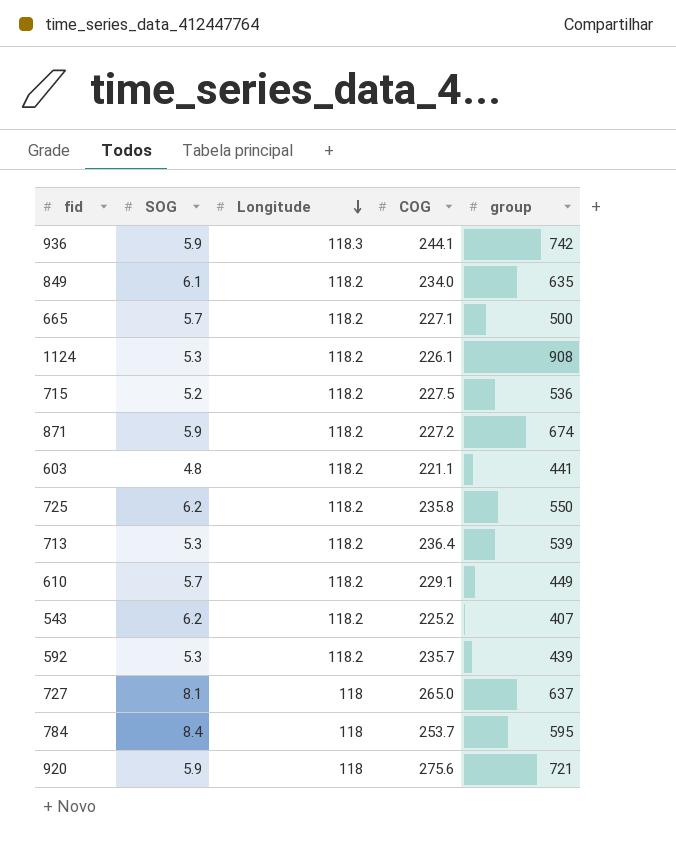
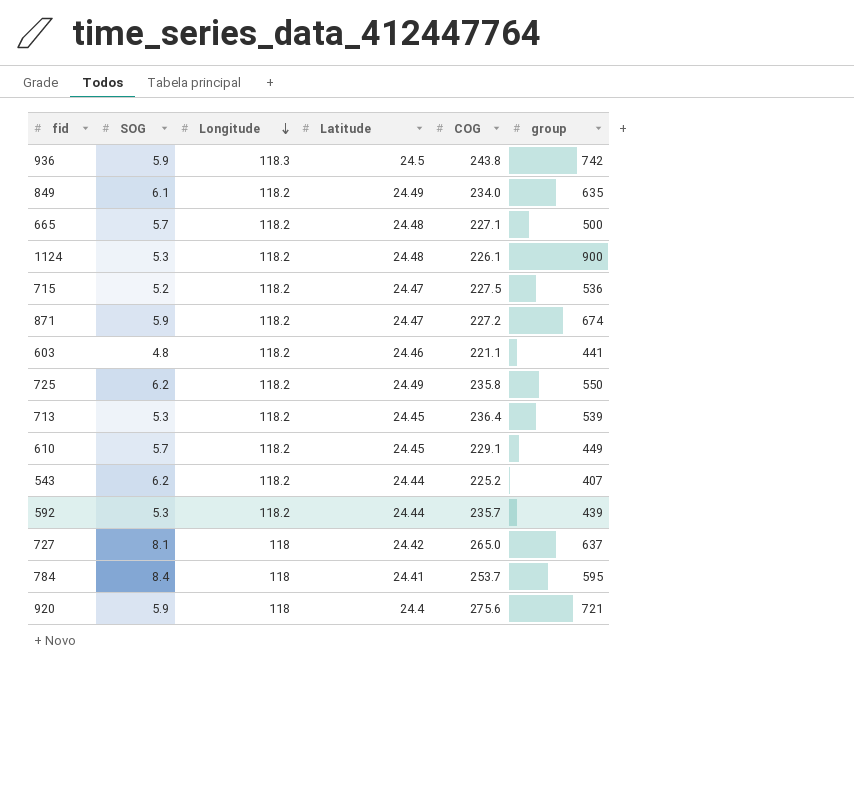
column Latitude | position: none -> 4
936 | COG: 244.1 -> 243.8
1124 | group: 908 -> 900

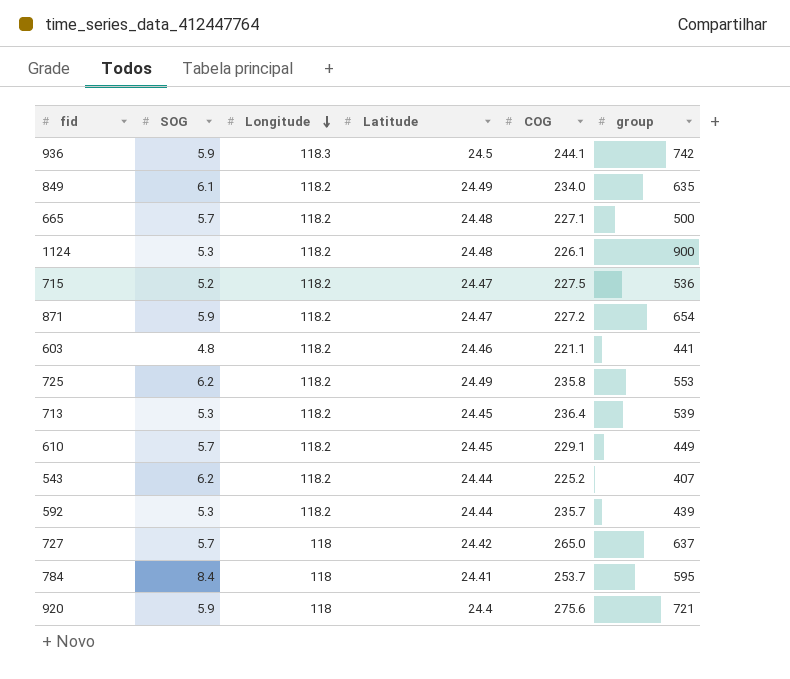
936 | COG: 243.8 -> 244.1
871 | group: 674 -> 654
725 | group: 550 -> 553
727 | SOG: 8.1 -> 5.7

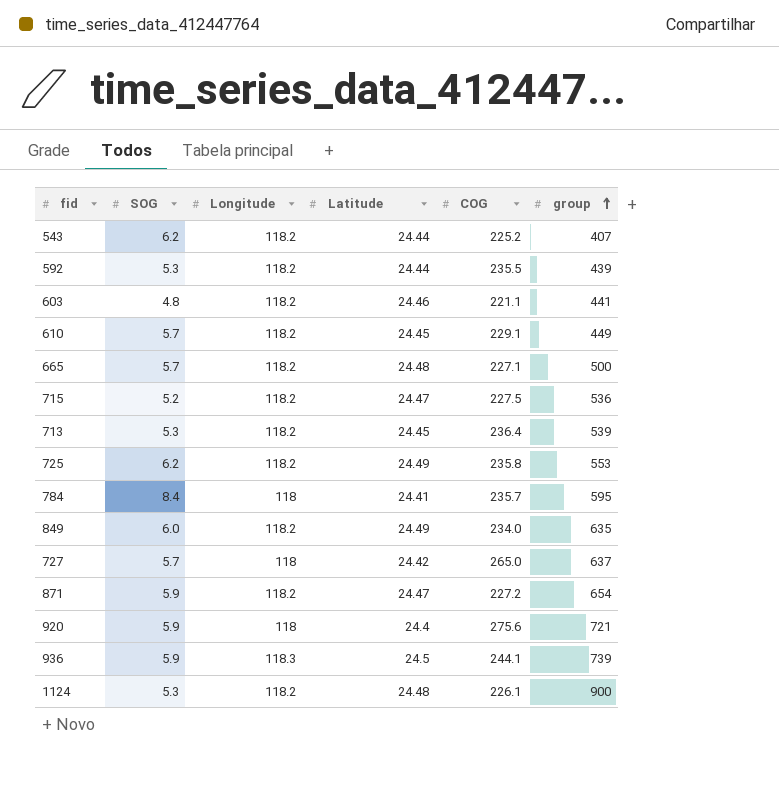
row order: Longitude descending -> group ascending
592 | COG: 235.7 -> 235.5
784 | COG: 253.7 -> 235.7
849 | SOG: 6.1 -> 6.0
936 | group: 742 -> 739

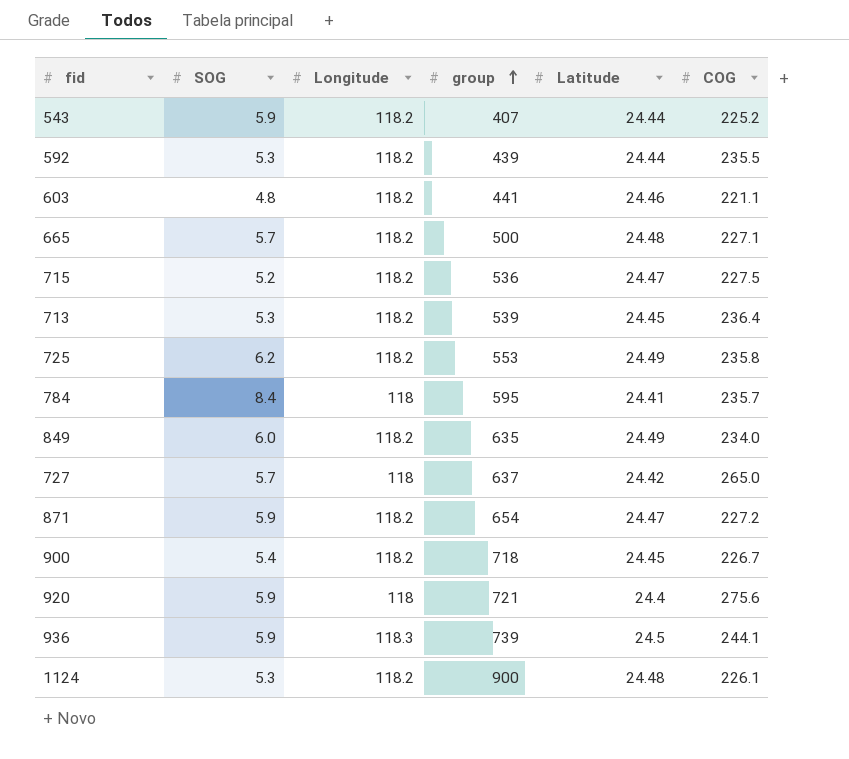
column group | position: 6 -> 4
row 610: 5.7 | 118.2 | 24.45 | 229.1 | 449 -> none
543 | SOG: 6.2 -> 5.9
row 900: none -> 5.4 | 118.2 | 718 | 24.45 | 226.7

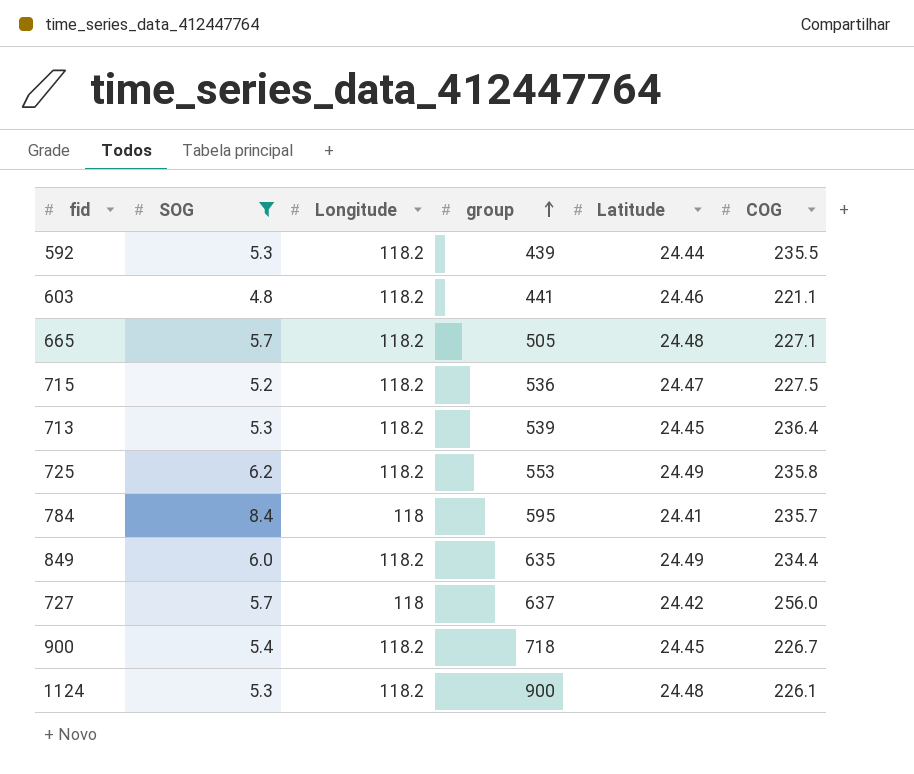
filter: none -> SOG != 5.9
665 | group: 500 -> 505
849 | COG: 234.0 -> 234.4
727 | COG: 265.0 -> 256.0

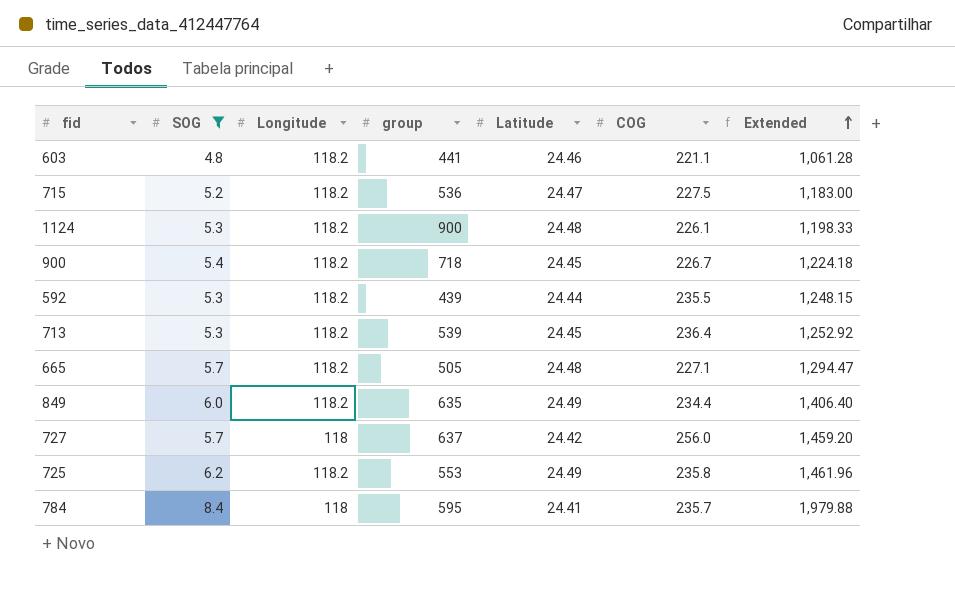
row order: group ascending -> Extended ascending
column Extended | formula: none -> [SOG] * [COG]

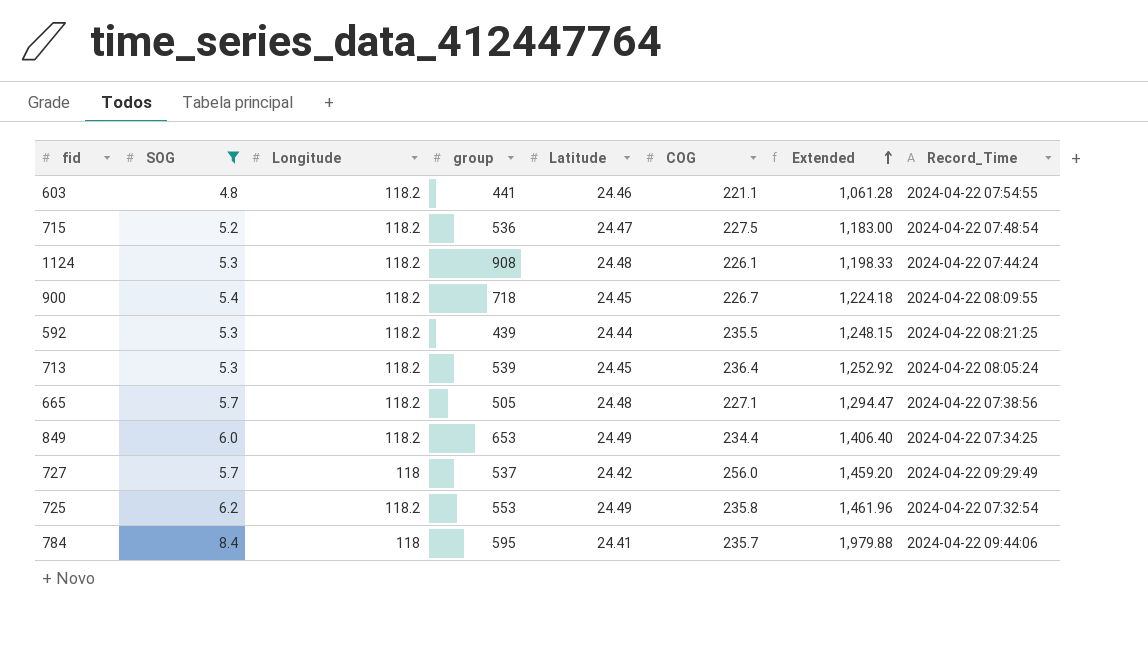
column Record_Time | position: none -> 8
1124 | group: 900 -> 908
849 | group: 635 -> 653
727 | group: 637 -> 537

